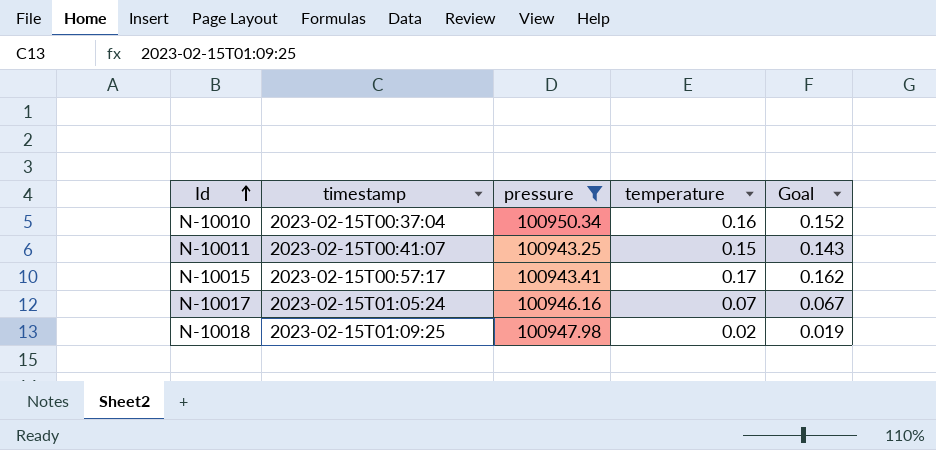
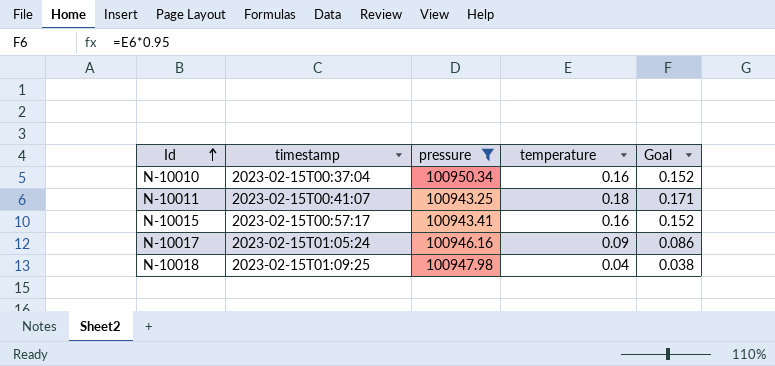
N-10011 | temperature: 0.15 -> 0.18
N-10011 | Goal: 0.143 -> 0.171
N-10015 | temperature: 0.17 -> 0.16
N-10015 | Goal: 0.162 -> 0.152
N-10017 | temperature: 0.07 -> 0.09
N-10017 | Goal: 0.067 -> 0.086
N-10018 | temperature: 0.02 -> 0.04
N-10018 | Goal: 0.019 -> 0.038

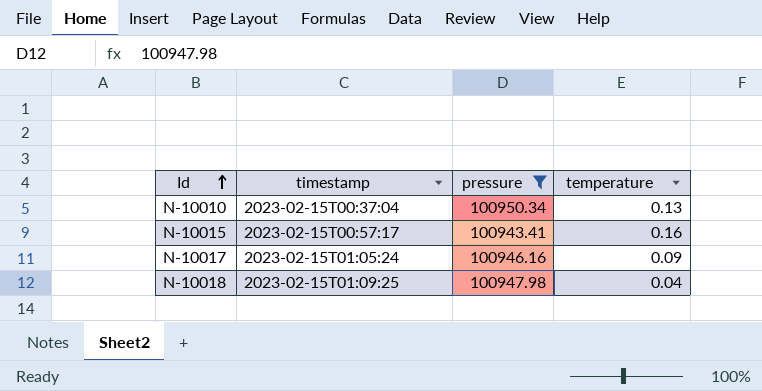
column Goal | formula: [temperature] * 0.95 -> none
row N-10011: 2023-02-15T00:41:07 | 100943.25 | 0.18 | 0.171 -> none
N-10010 | temperature: 0.16 -> 0.13

